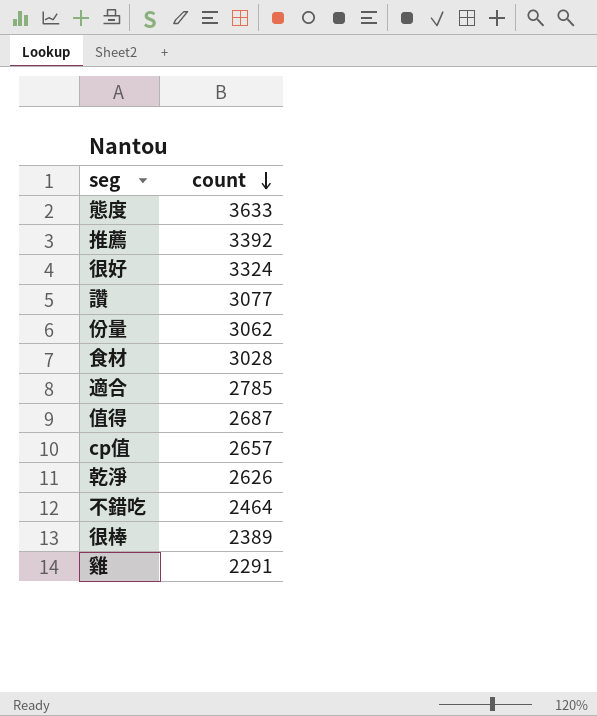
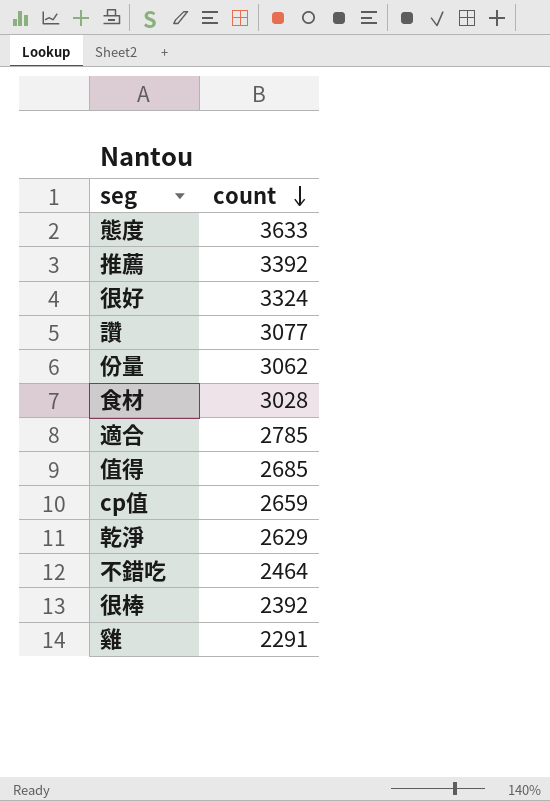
值得 | count: 2687 -> 2685
cp值 | count: 2657 -> 2659
乾淨 | count: 2626 -> 2629
很棒 | count: 2389 -> 2392

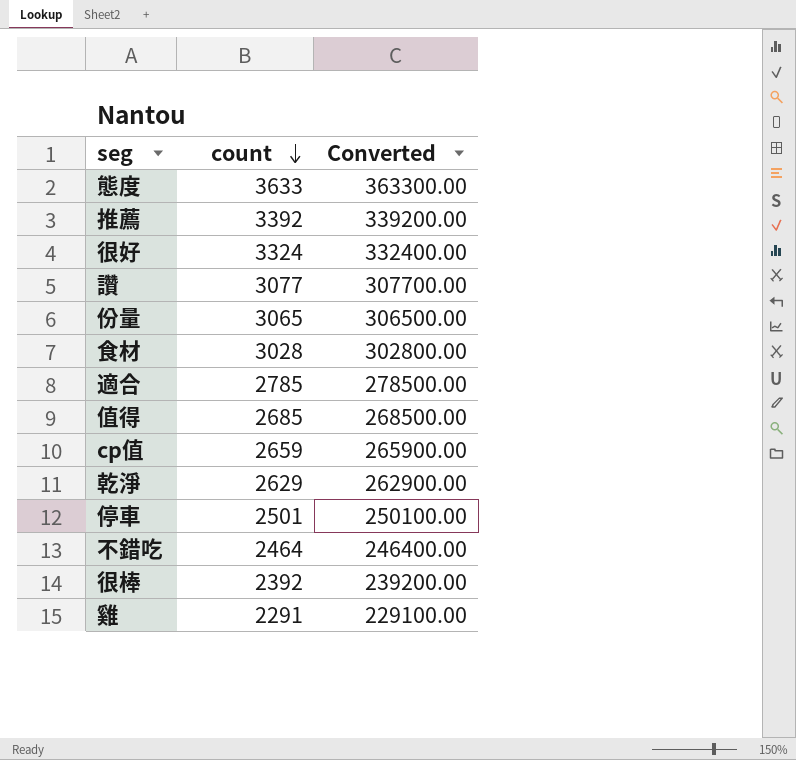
column Converted | formula: none -> [count] * 100
份量 | count: 3062 -> 3065
row 停車: none -> 2501 | 250100.00

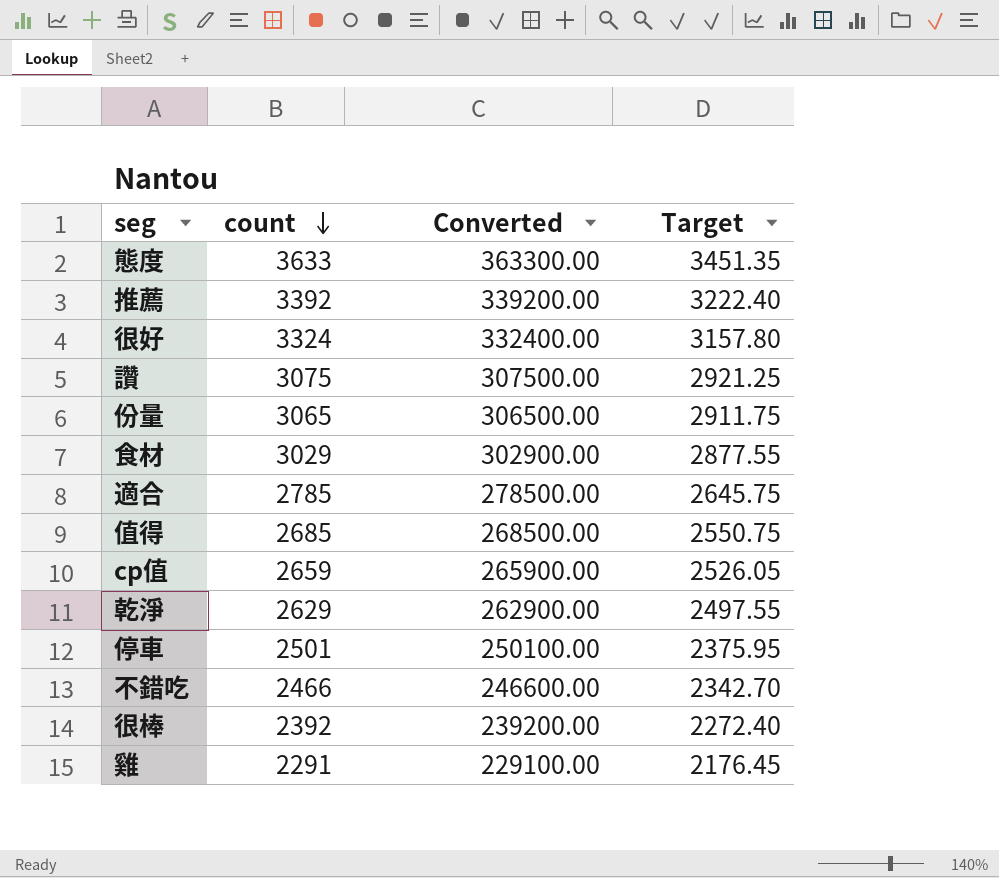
column Target | formula: none -> [count] * 0.95
讚 | count: 3077 -> 3075
讚 | Converted: 307700.00 -> 307500.00
食材 | count: 3028 -> 3029
食材 | Converted: 302800.00 -> 302900.00
不錯吃 | count: 2464 -> 2466
不錯吃 | Converted: 246400.00 -> 246600.00

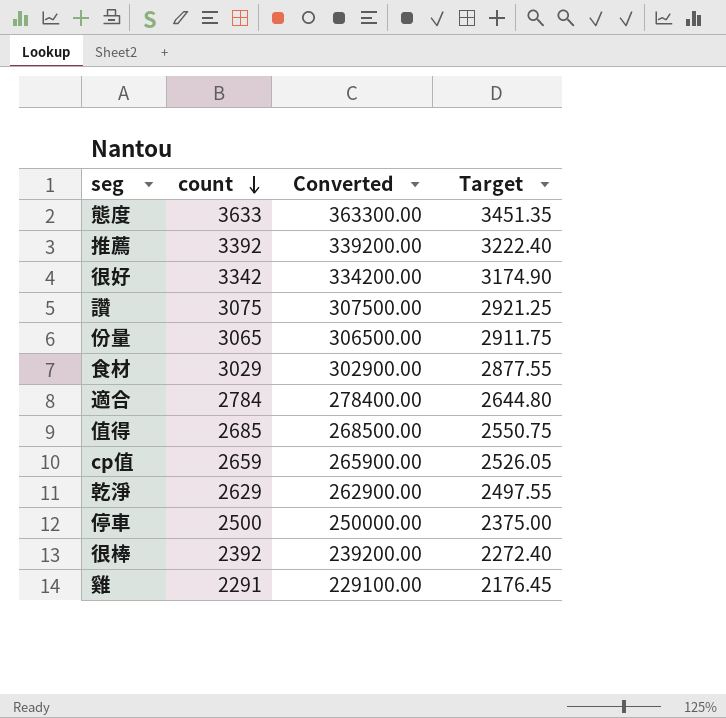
row 不錯吃: 2466 | 246600.00 | 2342.70 -> none
很好 | count: 3324 -> 3342
很好 | Converted: 332400.00 -> 334200.00
很好 | Target: 3157.80 -> 3174.90
適合 | count: 2785 -> 2784
適合 | Converted: 278500.00 -> 278400.00
適合 | Target: 2645.75 -> 2644.80
停車 | count: 2501 -> 2500
停車 | Converted: 250100.00 -> 250000.00
停車 | Target: 2375.95 -> 2375.00

